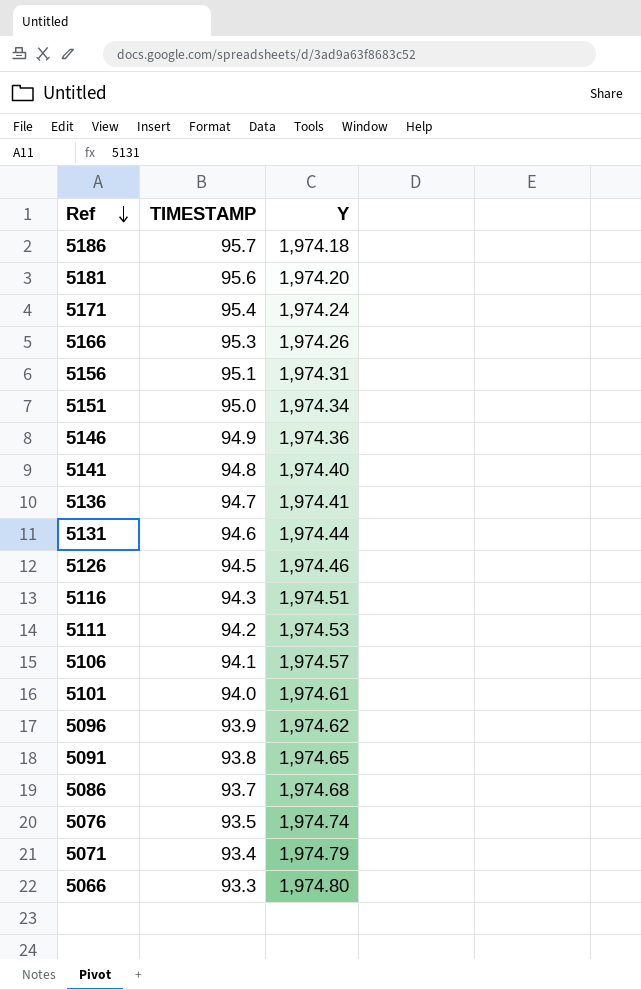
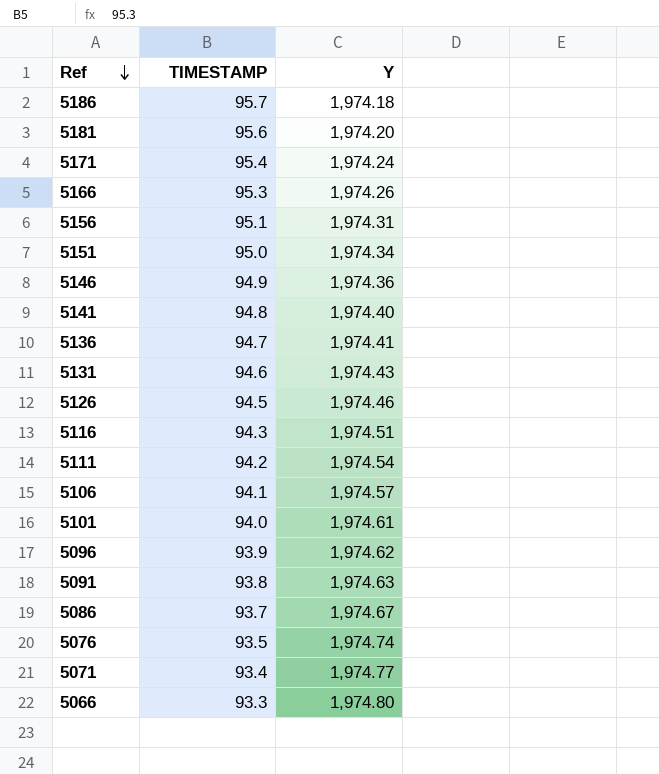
5131 | Y: 1,974.44 -> 1,974.43
5111 | Y: 1,974.53 -> 1,974.54
5091 | Y: 1,974.65 -> 1,974.63
5086 | Y: 1,974.68 -> 1,974.67
5071 | Y: 1,974.79 -> 1,974.77

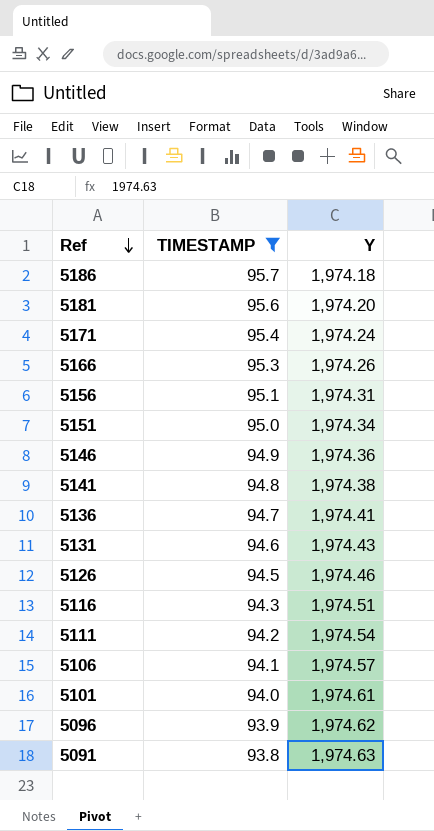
filter: none -> TIMESTAMP >= 93.8
5141 | Y: 1,974.40 -> 1,974.38

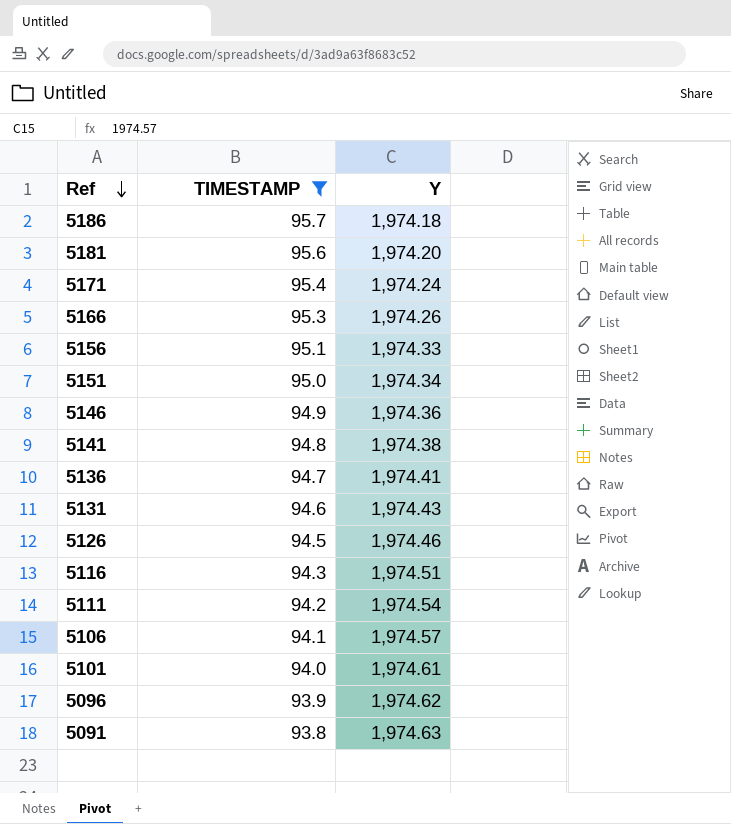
5156 | Y: 1,974.31 -> 1,974.33

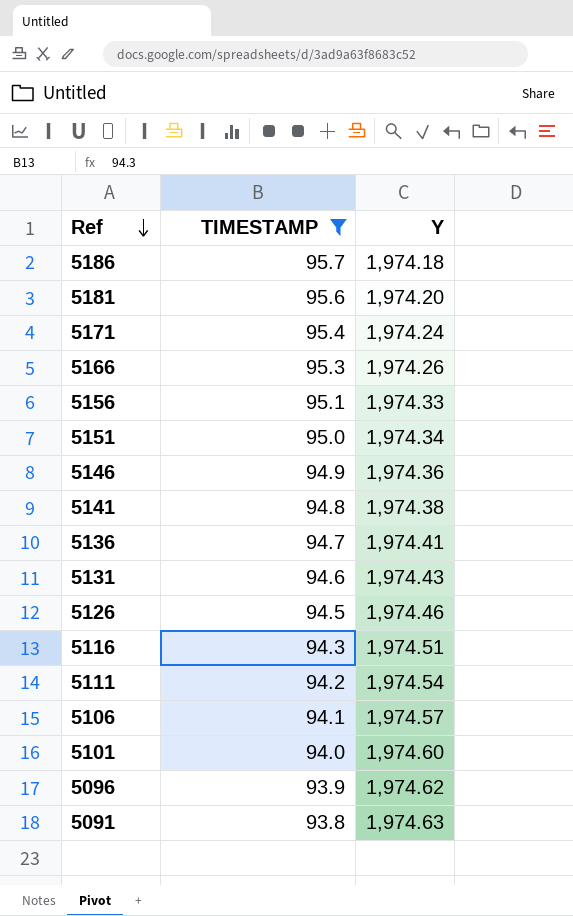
5101 | Y: 1,974.61 -> 1,974.60

